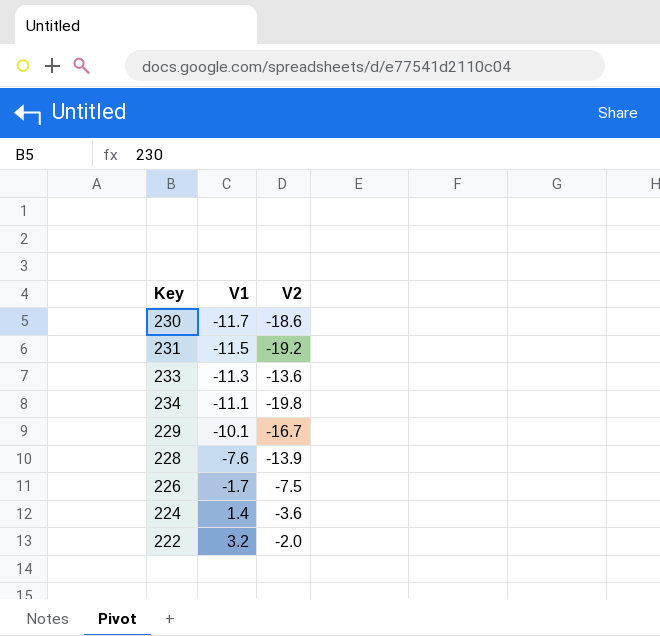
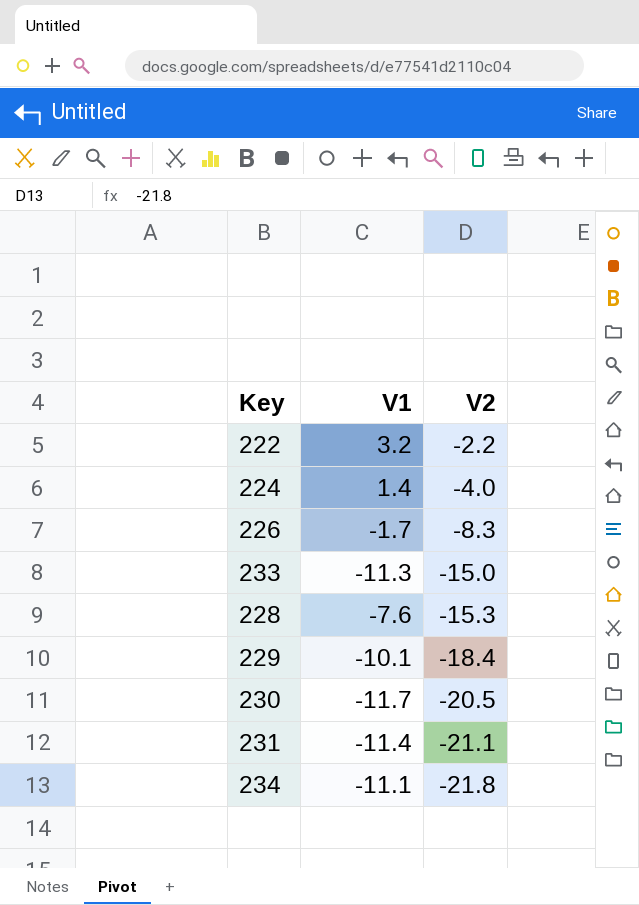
row order: V1 ascending -> V2 descending
222 | V2: -2.0 -> -2.2
224 | V2: -3.6 -> -4.0
226 | V2: -7.5 -> -8.3
233 | V2: -13.6 -> -15.0
228 | V2: -13.9 -> -15.3
229 | V2: -16.7 -> -18.4
230 | V2: -18.6 -> -20.5
231 | V1: -11.5 -> -11.4
231 | V2: -19.2 -> -21.1
234 | V2: -19.8 -> -21.8

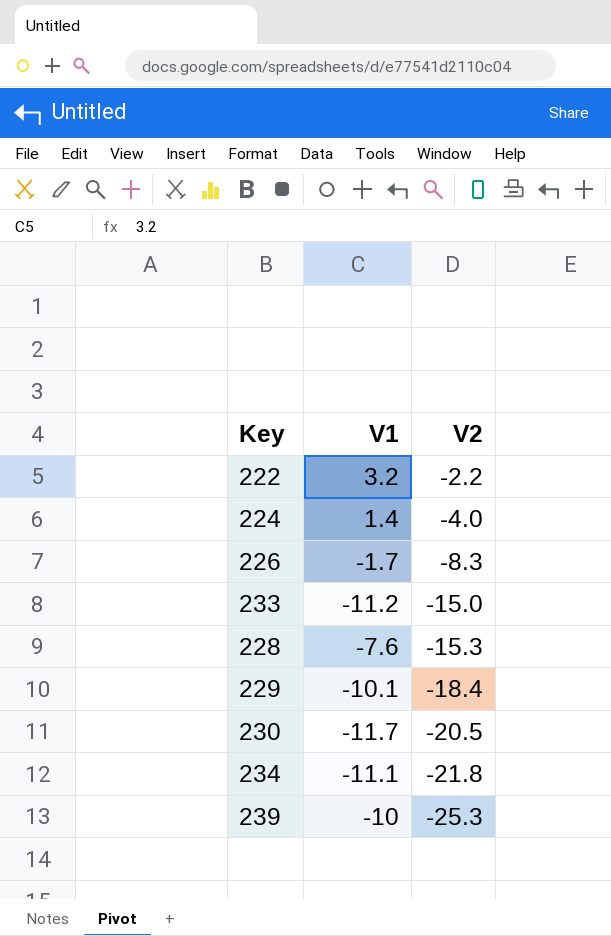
row 231: -11.4 | -21.1 -> none
233 | V1: -11.3 -> -11.2
row 239: none -> -10 | -25.3

